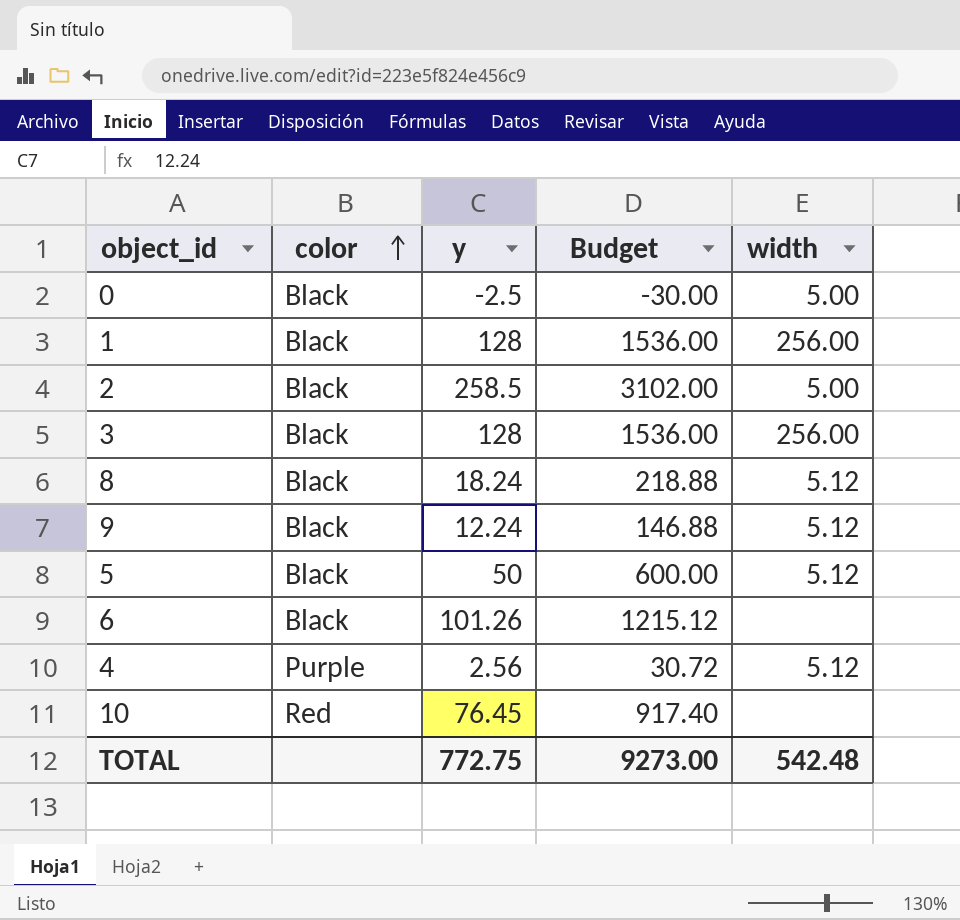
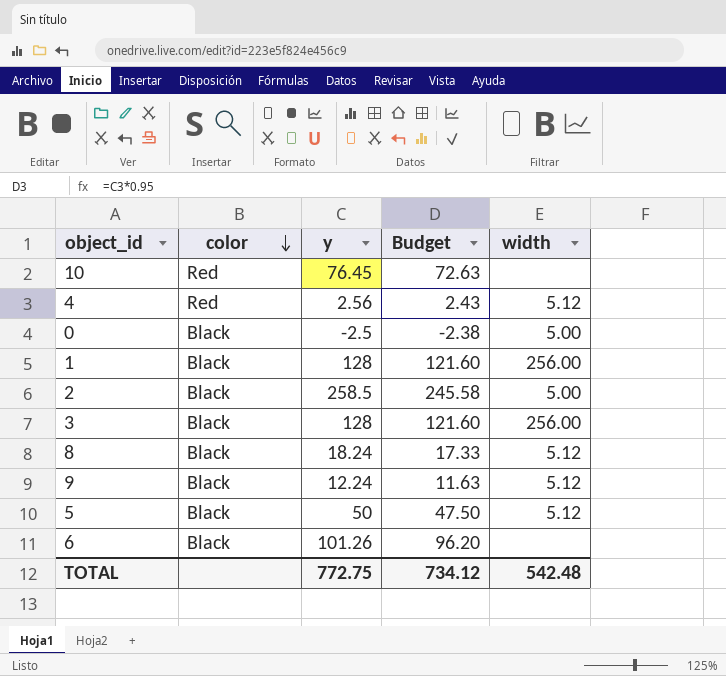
row order: color ascending -> color descending
column Budget | formula: [y] * 12 -> [y] * 0.95
4 | color: Purple -> Red
TOTAL | Budget: 9273.00 -> 734.12

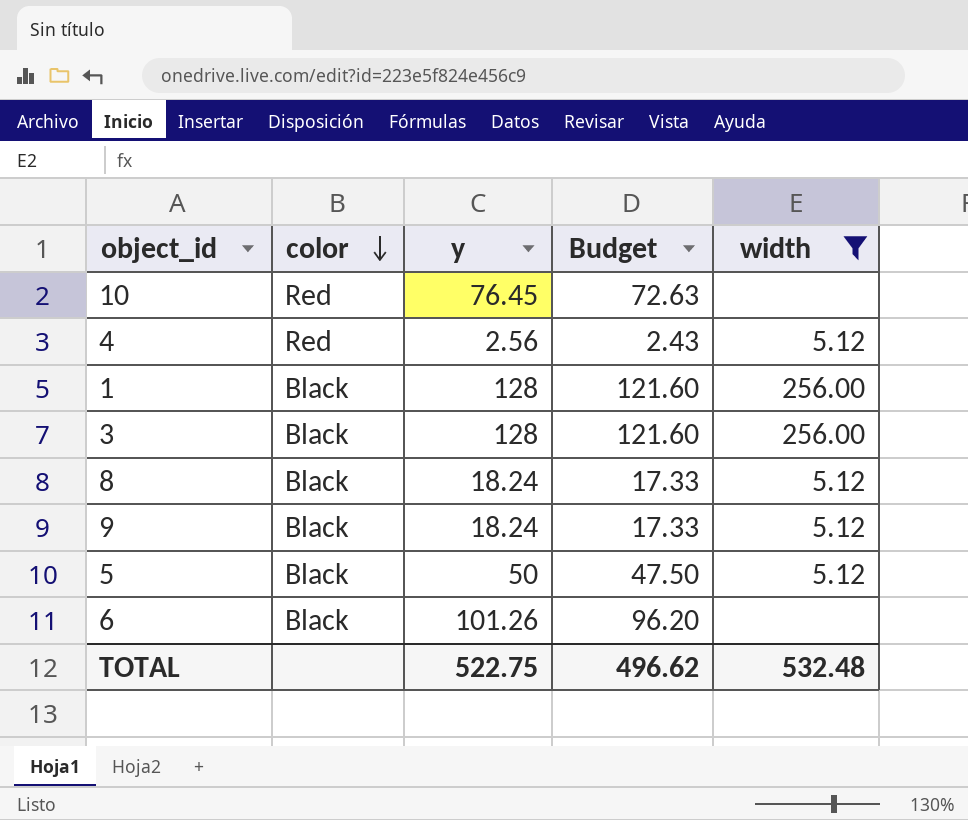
filter: none -> width != 5.00
9 | y: 12.24 -> 18.24
9 | Budget: 11.63 -> 17.33
TOTAL | y: 772.75 -> 522.75
TOTAL | Budget: 734.12 -> 496.62
TOTAL | width: 542.48 -> 532.48

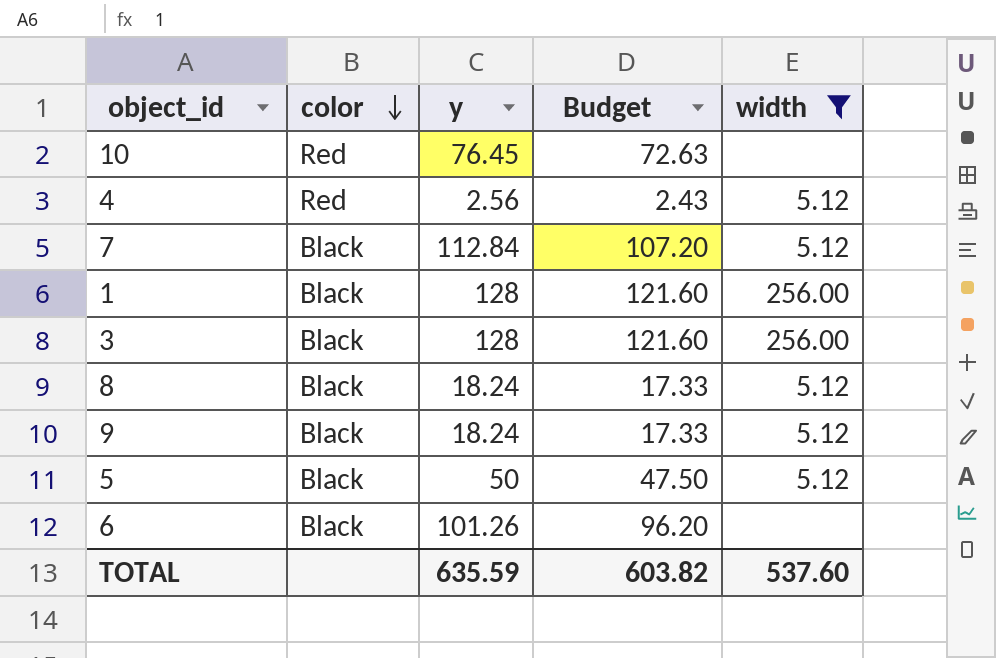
row 7: none -> Black | 112.84 | 107.20 | 5.12
TOTAL | y: 522.75 -> 635.59
TOTAL | Budget: 496.62 -> 603.82
TOTAL | width: 532.48 -> 537.60

